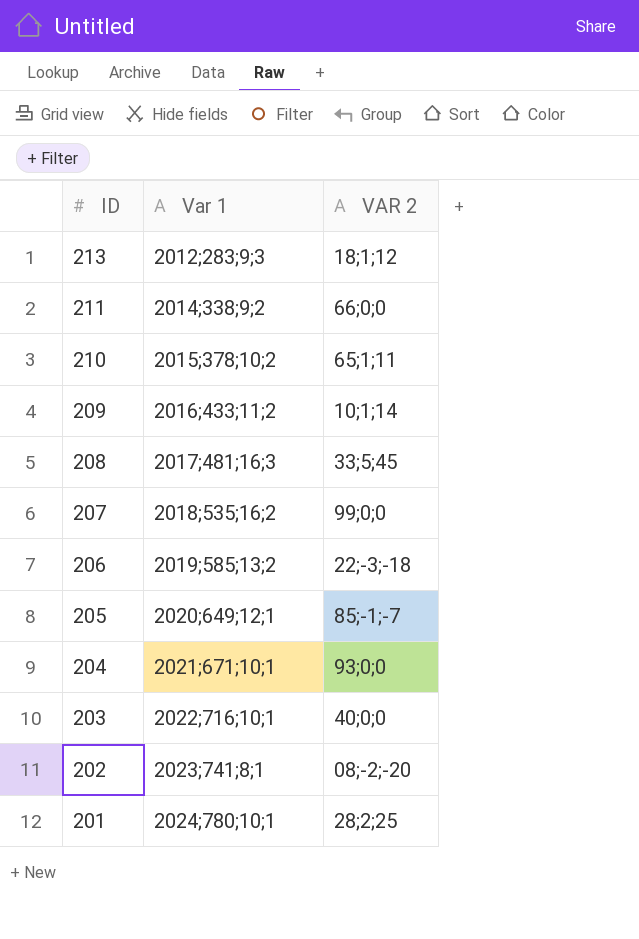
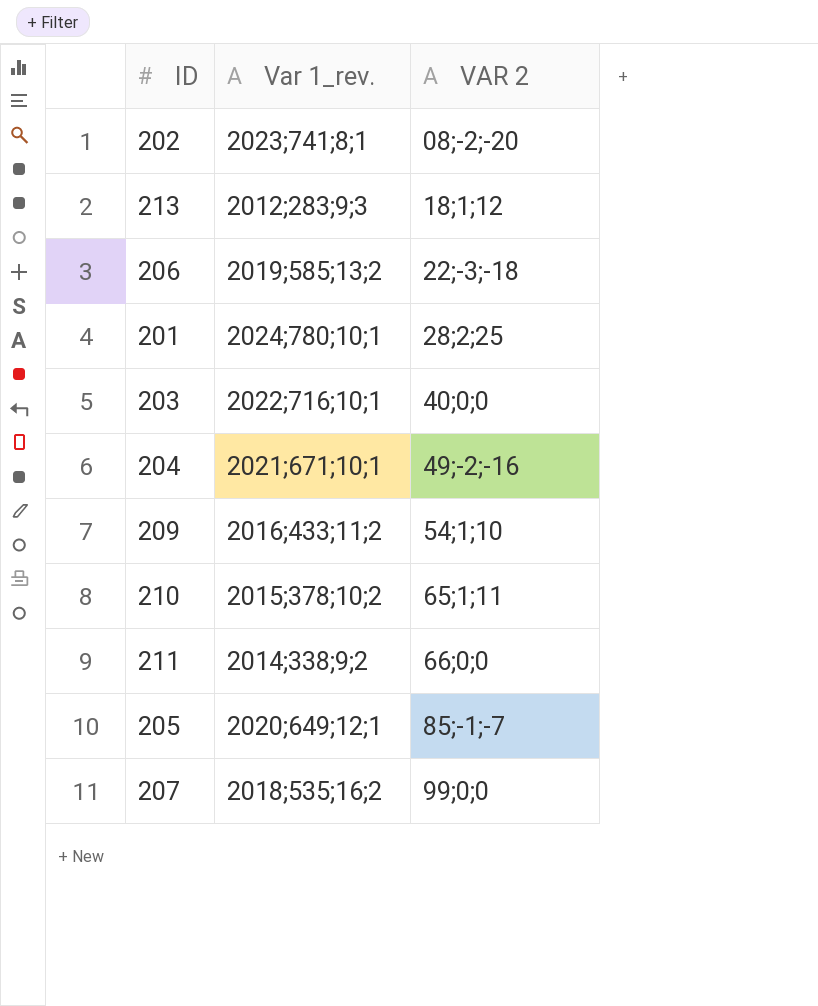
row order: ID descending -> VAR 2 ascending
column name: Var 1 -> Var 1_rev.
row 208: 2017;481;16;3 | 33;5;45 -> none
204 | VAR 2: 93;0;0 -> 49;-2;-16
209 | VAR 2: 10;1;14 -> 54;1;10

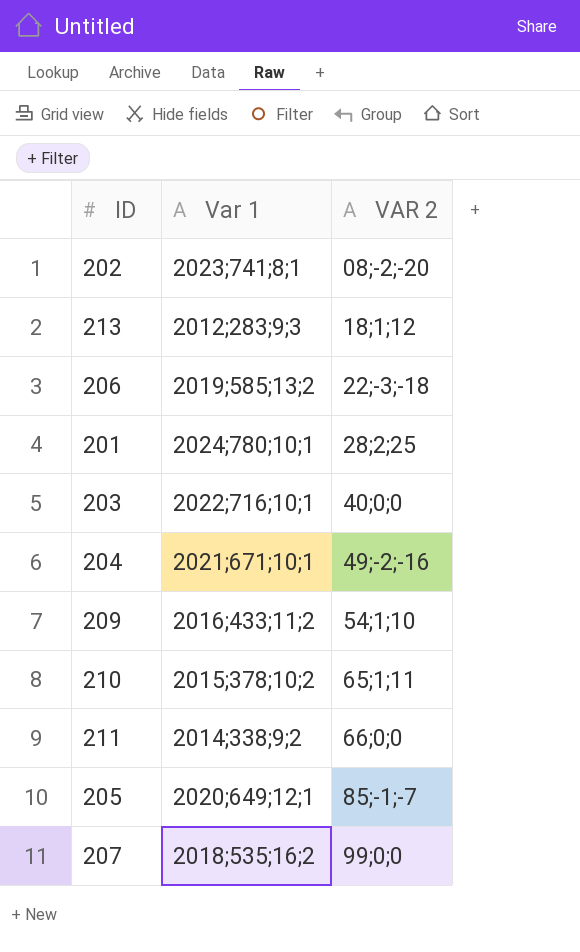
column name: Var 1_rev. -> Var 1

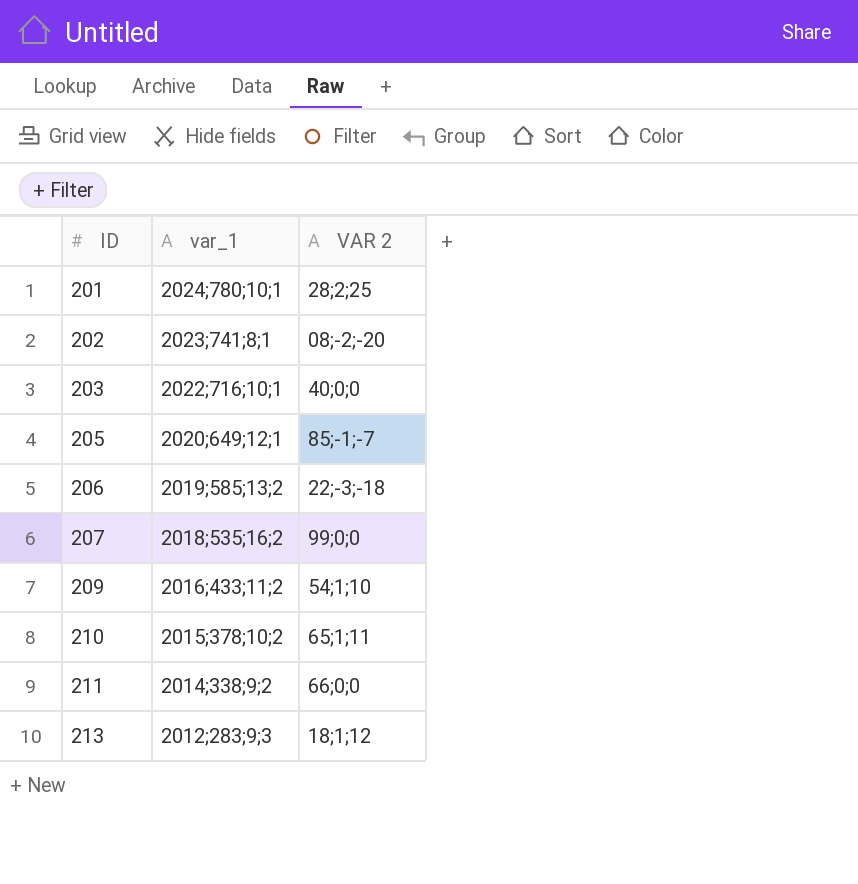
row order: VAR 2 ascending -> ID ascending
column name: Var 1 -> var_1
row 204: 2021;671;10;1 | 49;-2;-16 -> none

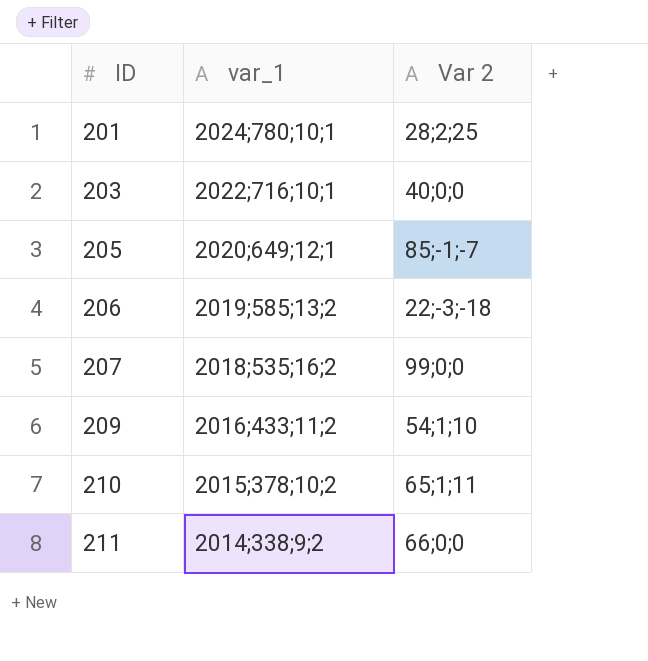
column name: VAR 2 -> Var 2
row 202: 2023;741;8;1 | 08;-2;-20 -> none
row 213: 2012;283;9;3 | 18;1;12 -> none

